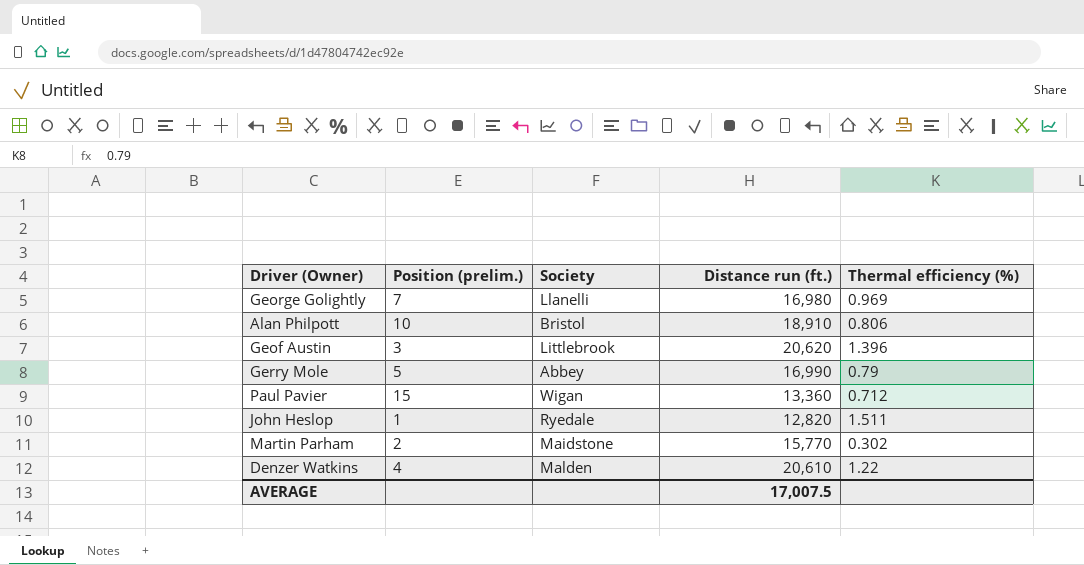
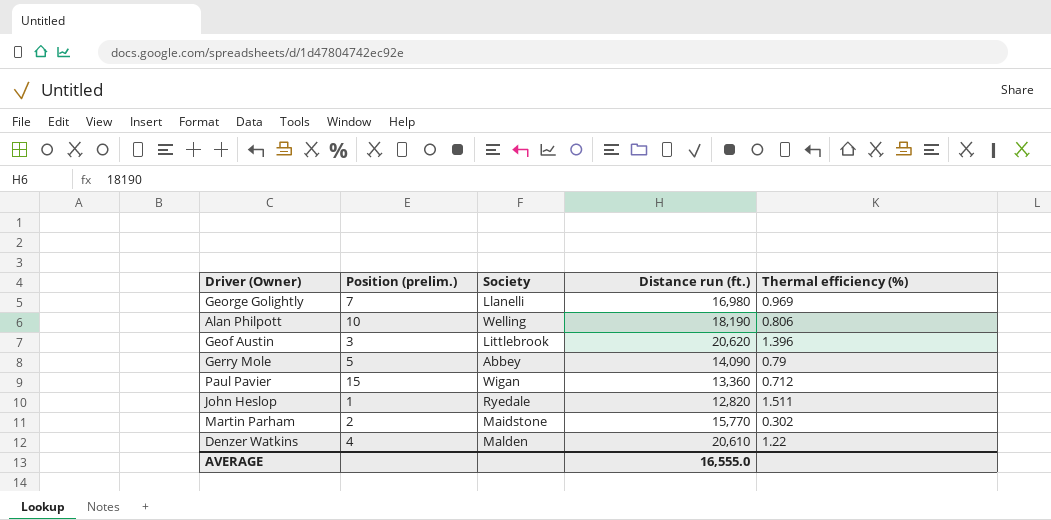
Alan Philpott | Society: Bristol -> Welling
Alan Philpott | Distance run (ft.): 18,910 -> 18,190
Gerry Mole | Distance run (ft.): 16,990 -> 14,090
AVERAGE | Distance run (ft.): 17,007.5 -> 16,555.0

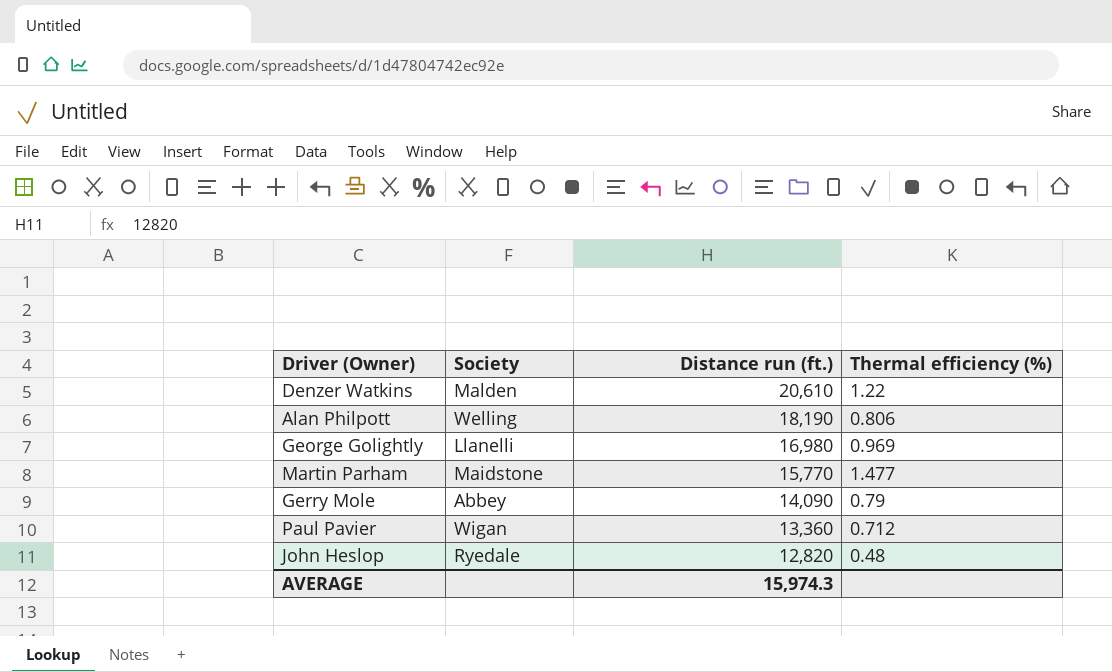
row order: none -> Distance run (ft.) descending
column Position (prelim.) | position: 2 -> none
row Geof Austin: 3 | Littlebrook | 20,620 | 1.396 -> none
Martin Parham | Thermal efficiency (%): 0.302 -> 1.477
John Heslop | Thermal efficiency (%): 1.511 -> 0.48
AVERAGE | Distance run (ft.): 16,555.0 -> 15,974.3

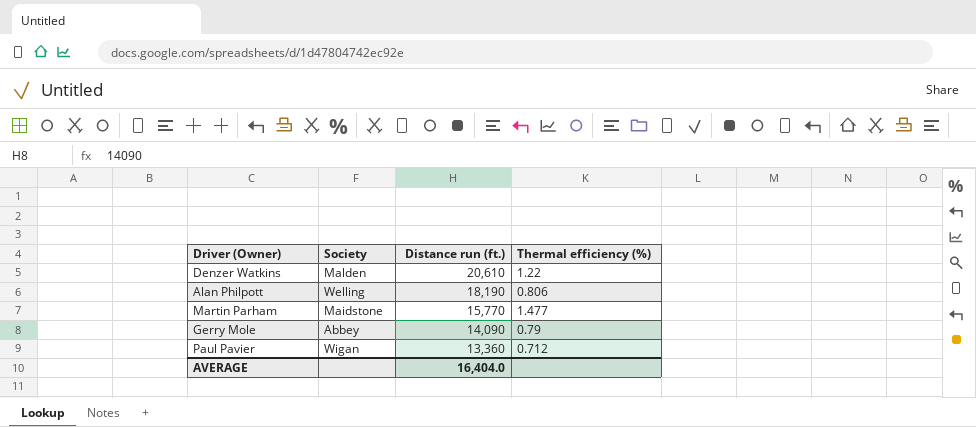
row George Golightly: Llanelli | 16,980 | 0.969 -> none
row John Heslop: Ryedale | 12,820 | 0.48 -> none
AVERAGE | Distance run (ft.): 15,974.3 -> 16,404.0

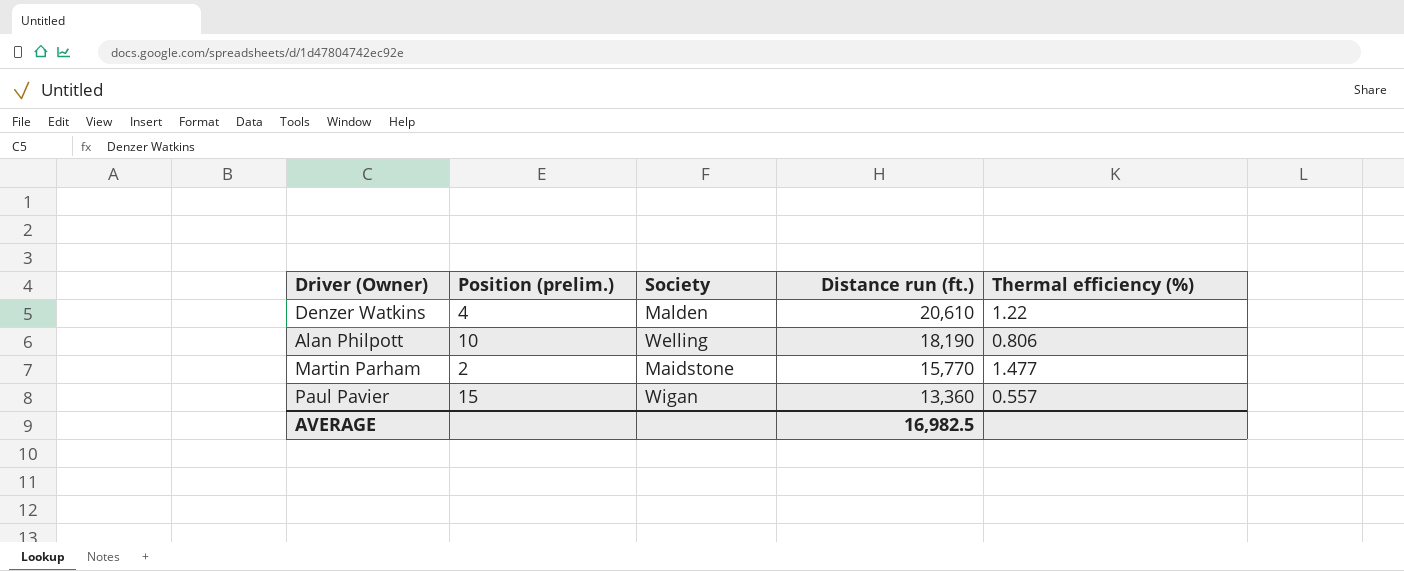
column Position (prelim.) | position: none -> 2
row Gerry Mole: Abbey | 14,090 | 0.79 -> none
Paul Pavier | Thermal efficiency (%): 0.712 -> 0.557
AVERAGE | Distance run (ft.): 16,404.0 -> 16,982.5

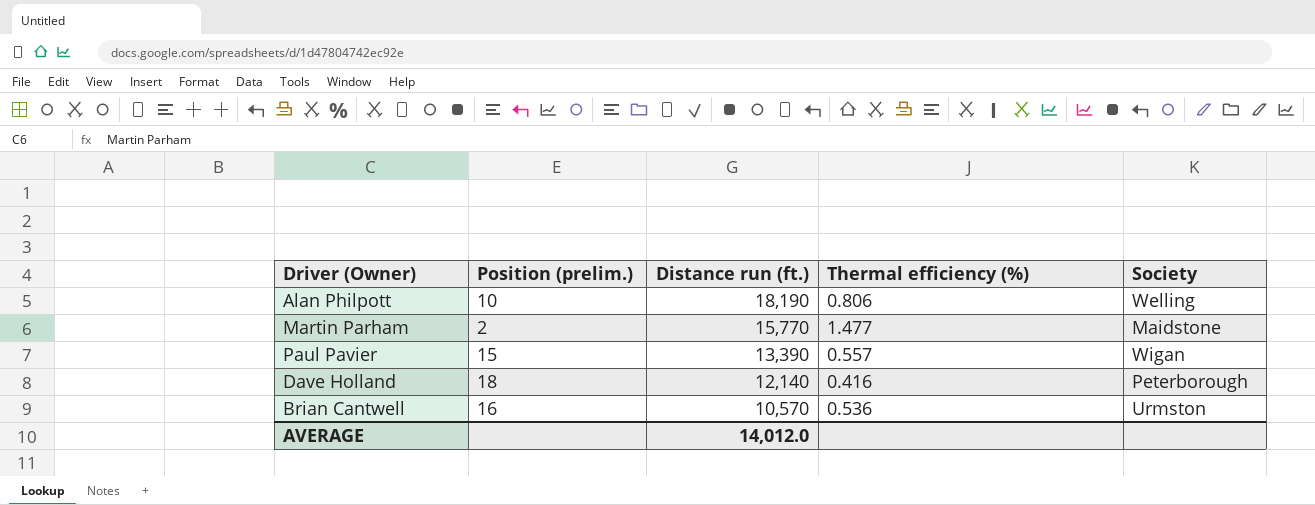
column Society | position: 3 -> 5
row Denzer Watkins: 4 | Malden | 20,610 | 1.22 -> none
Paul Pavier | Distance run (ft.): 13,360 -> 13,390
row Dave Holland: none -> 18 | 12,140 | 0.416 | Peterborough
row Brian Cantwell: none -> 16 | 10,570 | 0.536 | Urmston
AVERAGE | Distance run (ft.): 16,982.5 -> 14,012.0

